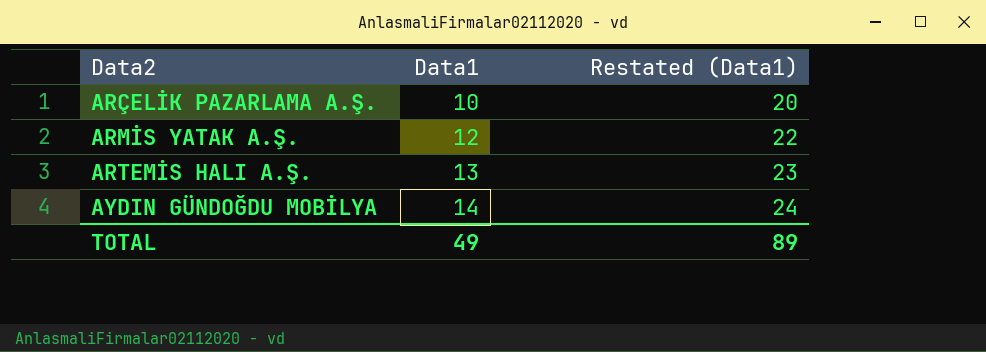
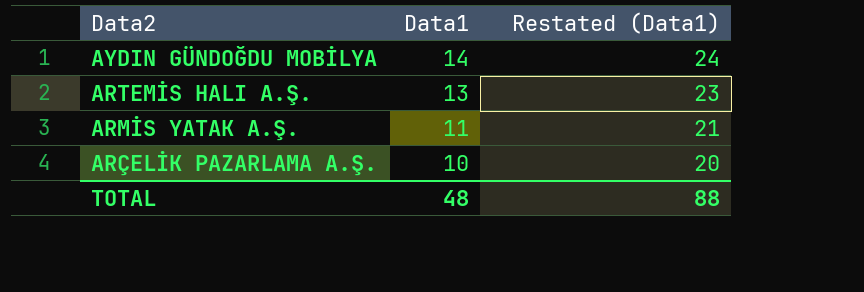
row order: Data2 ascending -> Data2 descending
ARMİS YATAK A.Ş. | Data1: 12 -> 11
ARMİS YATAK A.Ş. | Restated (Data1): 22 -> 21
TOTAL | Data1: 49 -> 48
TOTAL | Restated (Data1): 89 -> 88

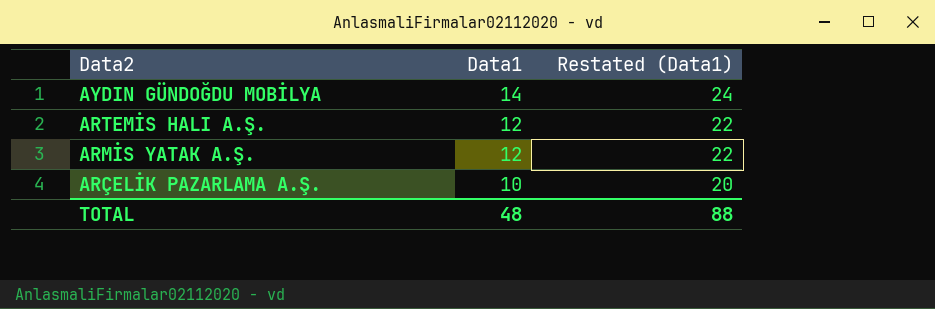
ARTEMİS HALI A.Ş. | Data1: 13 -> 12
ARTEMİS HALI A.Ş. | Restated (Data1): 23 -> 22
ARMİS YATAK A.Ş. | Data1: 11 -> 12
ARMİS YATAK A.Ş. | Restated (Data1): 21 -> 22

